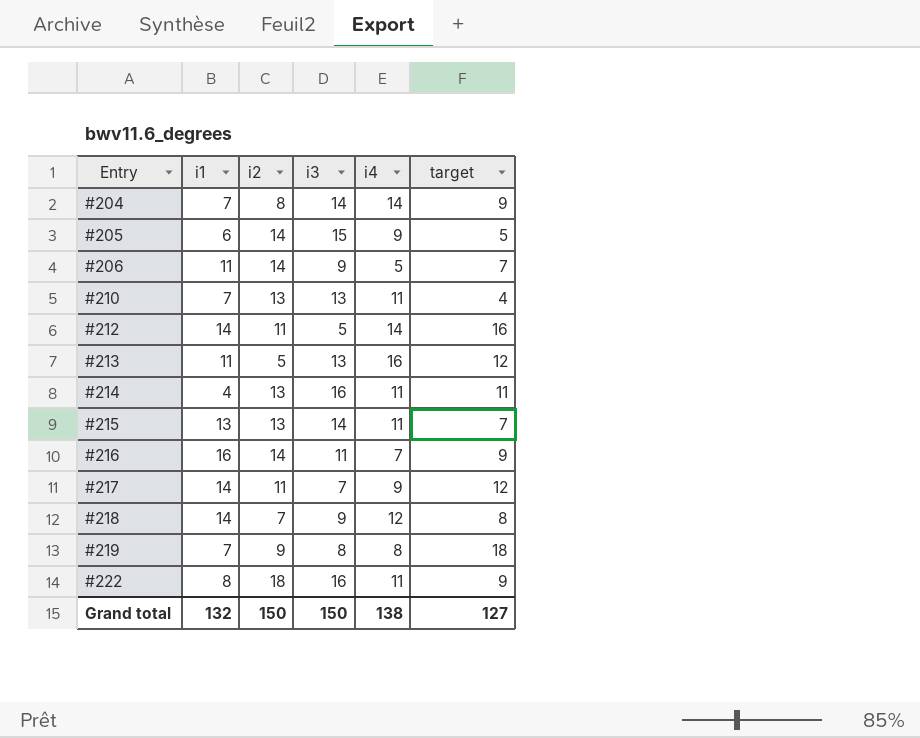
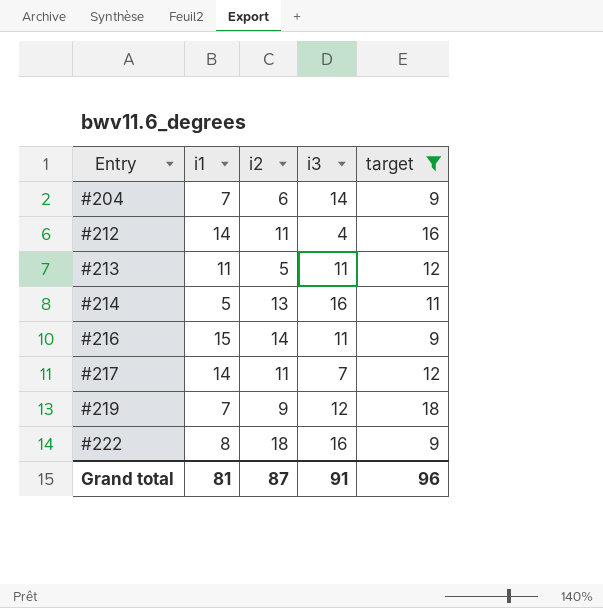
filter: none -> target >= 9
column i4 | position: 5 -> none
#204 | i2: 8 -> 6
#212 | i3: 5 -> 4
#213 | i3: 13 -> 11
#214 | i1: 4 -> 5
#216 | i1: 16 -> 15
#219 | i3: 8 -> 12
Grand total | i1: 132 -> 81
Grand total | i2: 150 -> 87
Grand total | i3: 150 -> 91
Grand total | target: 127 -> 96

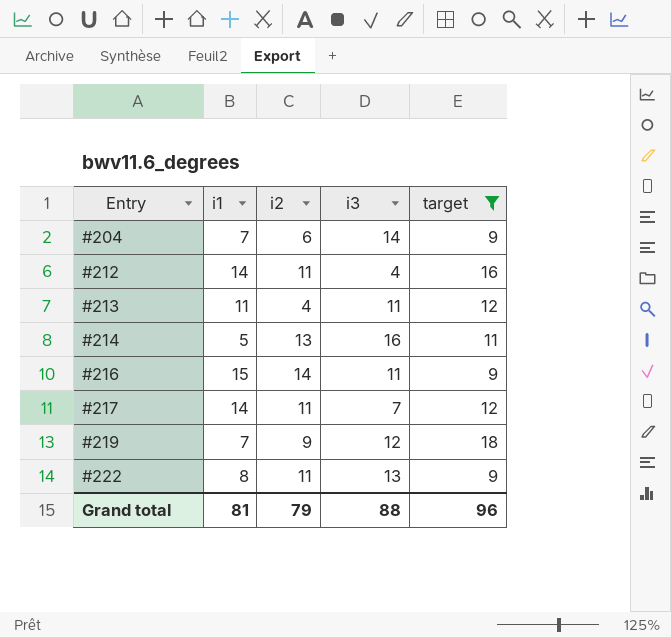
#213 | i2: 5 -> 4
#222 | i2: 18 -> 11
#222 | i3: 16 -> 13
Grand total | i2: 87 -> 79
Grand total | i3: 91 -> 88

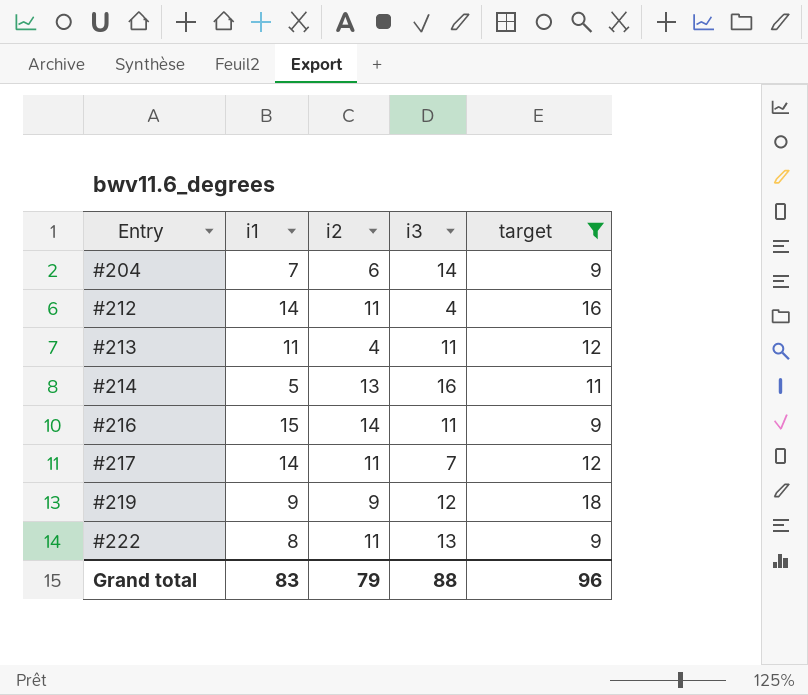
#219 | i1: 7 -> 9
Grand total | i1: 81 -> 83

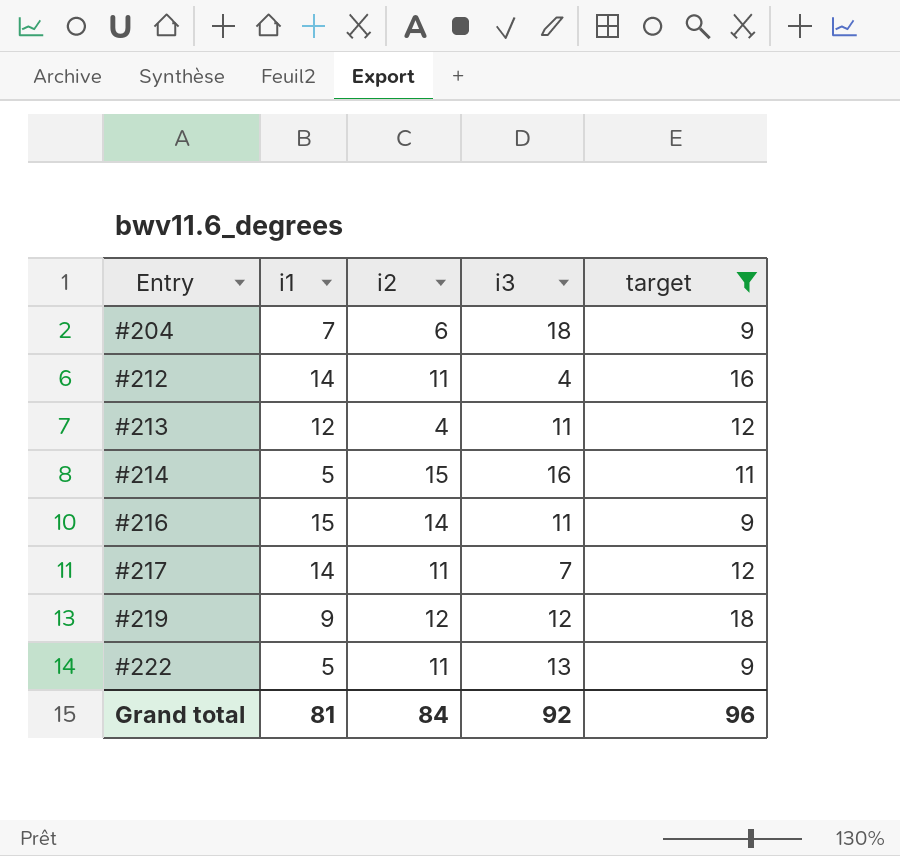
#204 | i3: 14 -> 18
#213 | i1: 11 -> 12
#214 | i2: 13 -> 15
#219 | i2: 9 -> 12
#222 | i1: 8 -> 5
Grand total | i1: 83 -> 81
Grand total | i2: 79 -> 84
Grand total | i3: 88 -> 92

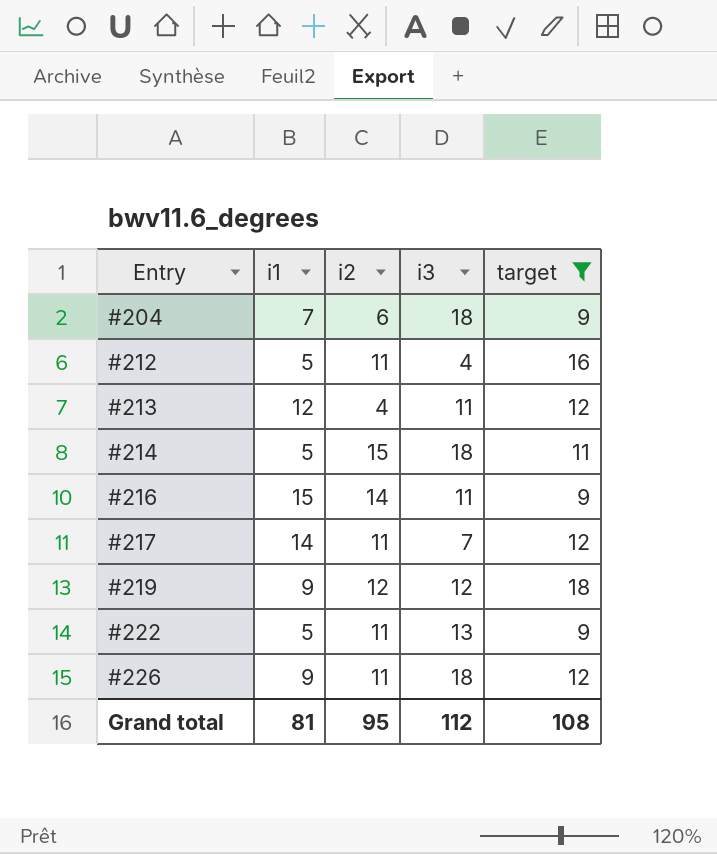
#212 | i1: 14 -> 5
#214 | i3: 16 -> 18
row #226: none -> 9 | 11 | 18 | 12
Grand total | i2: 84 -> 95
Grand total | i3: 92 -> 112
Grand total | target: 96 -> 108

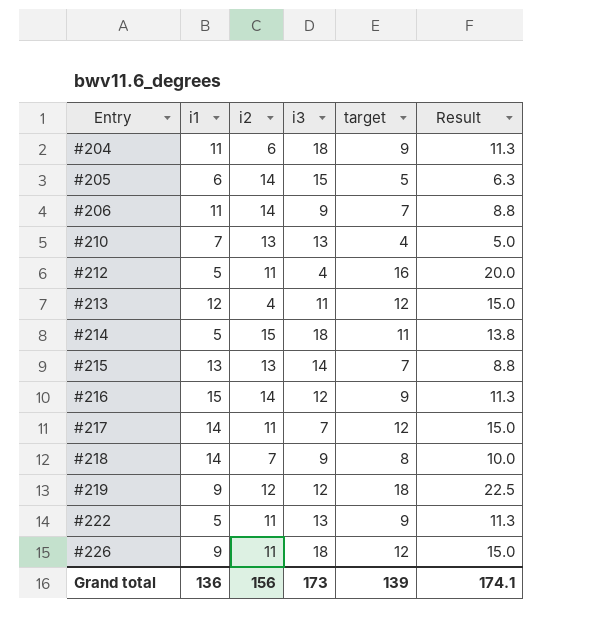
filter: target >= 9 -> none
column Result | formula: none -> [target] * 1.25
#204 | i1: 7 -> 11
#216 | i3: 11 -> 12
Grand total | i1: 81 -> 136
Grand total | i2: 95 -> 156
Grand total | i3: 112 -> 173
Grand total | target: 108 -> 139

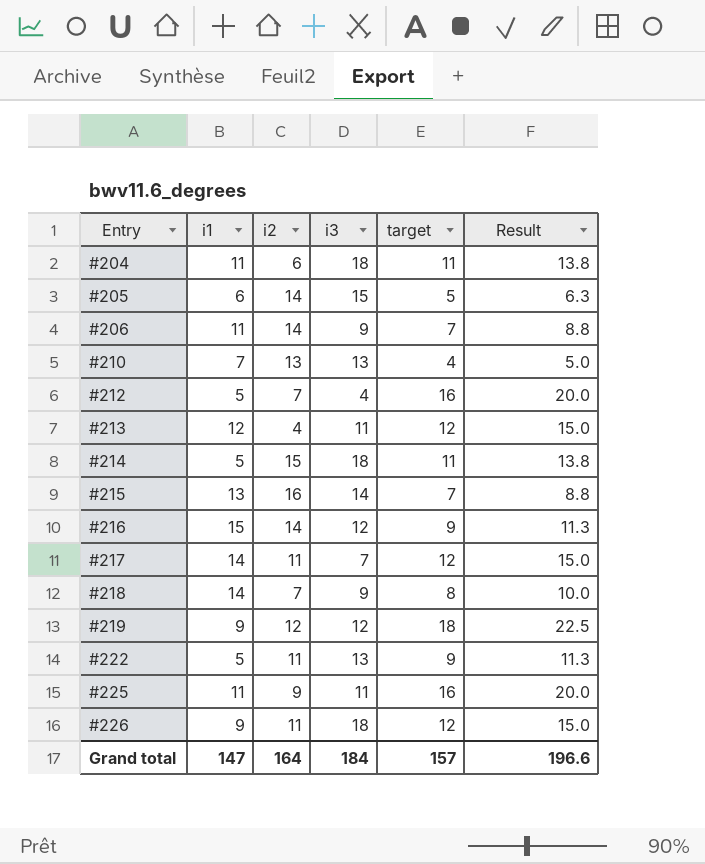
#204 | target: 9 -> 11
#204 | Result: 11.3 -> 13.8
#212 | i2: 11 -> 7
#215 | i2: 13 -> 16
row #225: none -> 11 | 9 | 11 | 16 | 20.0
Grand total | i1: 136 -> 147
Grand total | i2: 156 -> 164
Grand total | i3: 173 -> 184
Grand total | target: 139 -> 157
Grand total | Result: 174.1 -> 196.6

